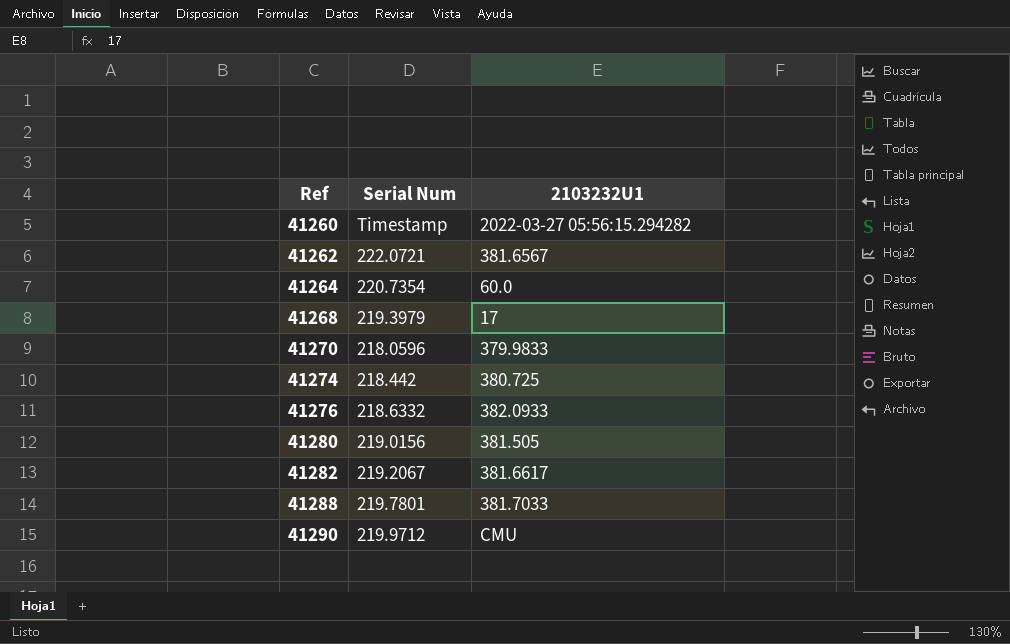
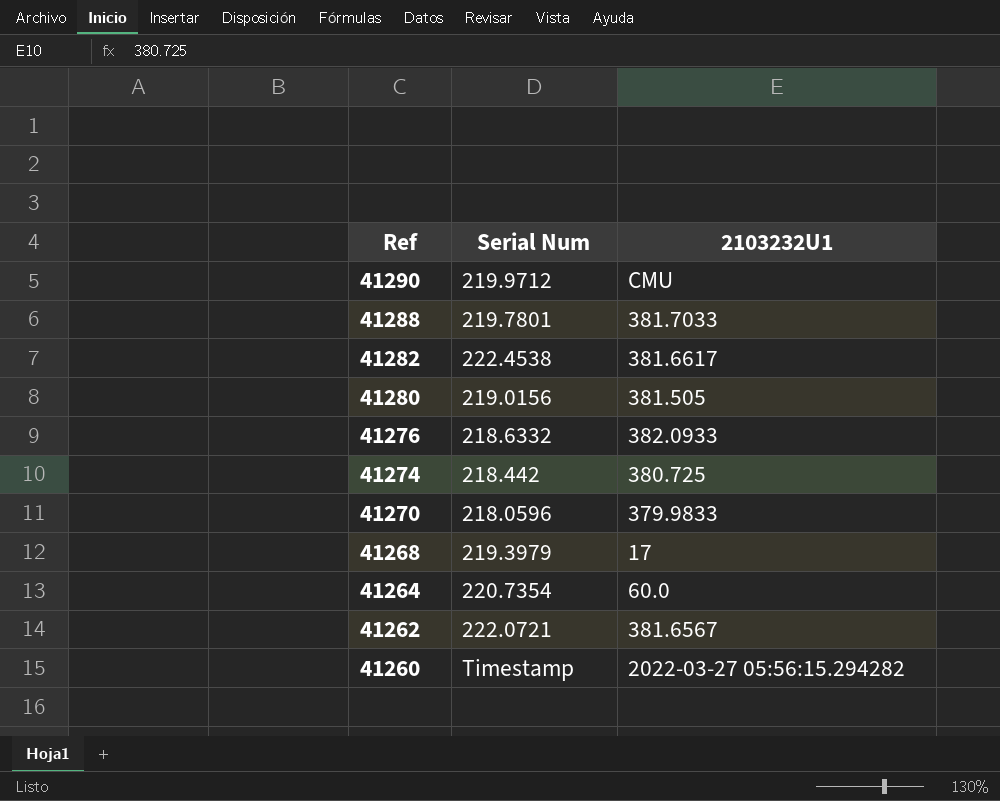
row order: Ref ascending -> Ref descending
41282 | Serial Num: 219.2067 -> 222.4538

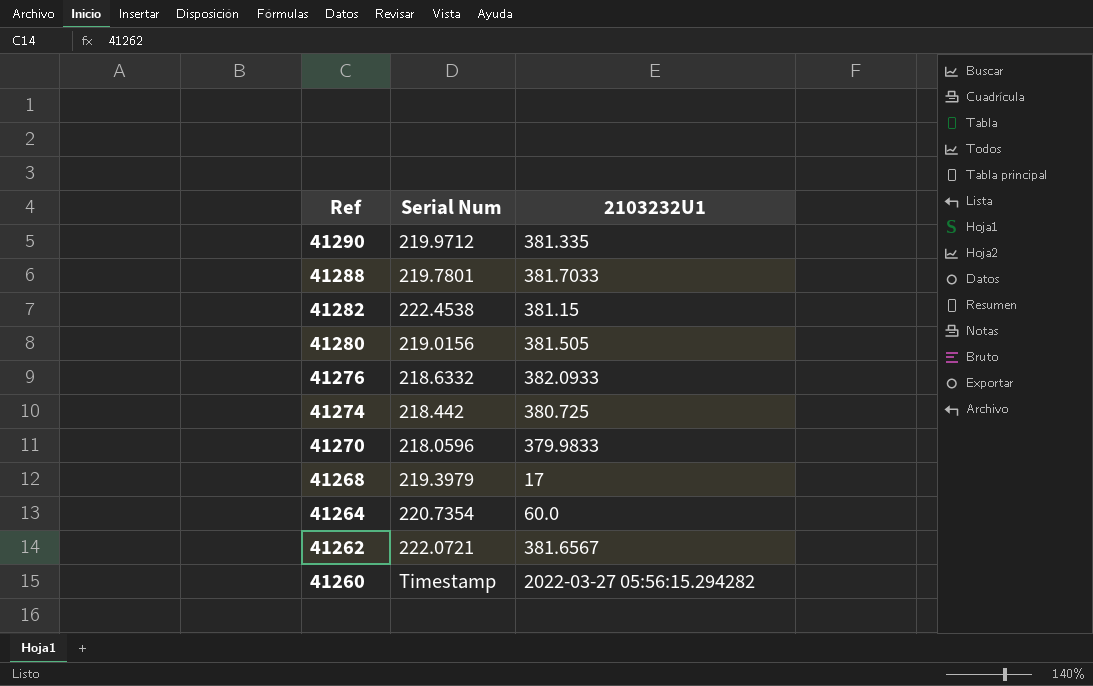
41290 | 2103232U1: CMU -> 381.335
41282 | 2103232U1: 381.6617 -> 381.15

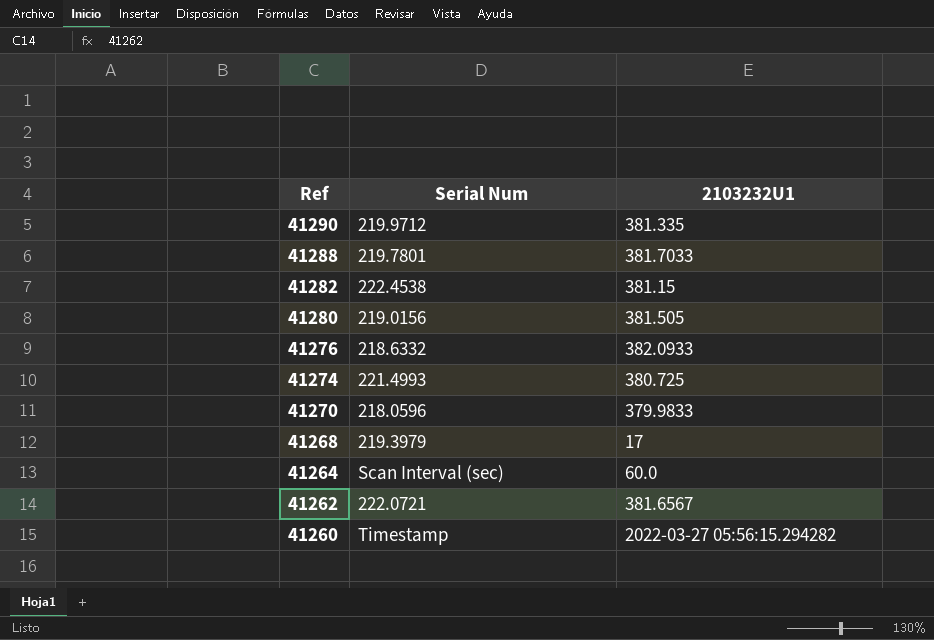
41274 | Serial Num: 218.442 -> 221.4993
41264 | Serial Num: 220.7354 -> Scan Interval (sec)

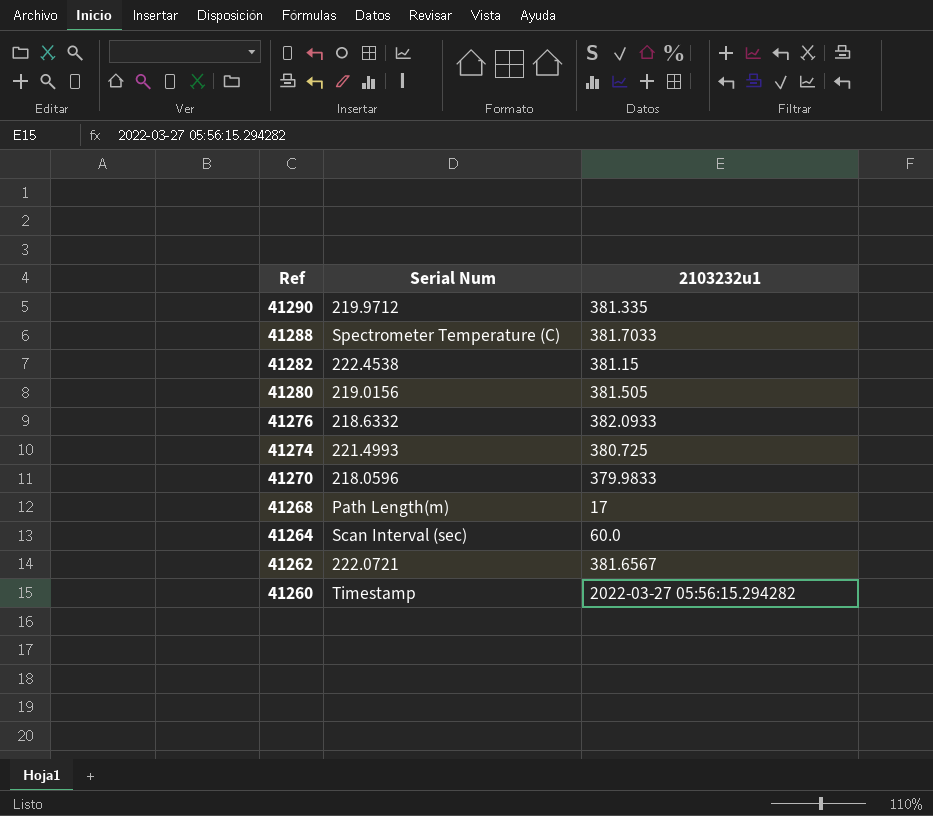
column name: 2103232U1 -> 2103232u1
41288 | Serial Num: 219.7801 -> Spectrometer Temperature (C)
41268 | Serial Num: 219.3979 -> Path Length(m)

